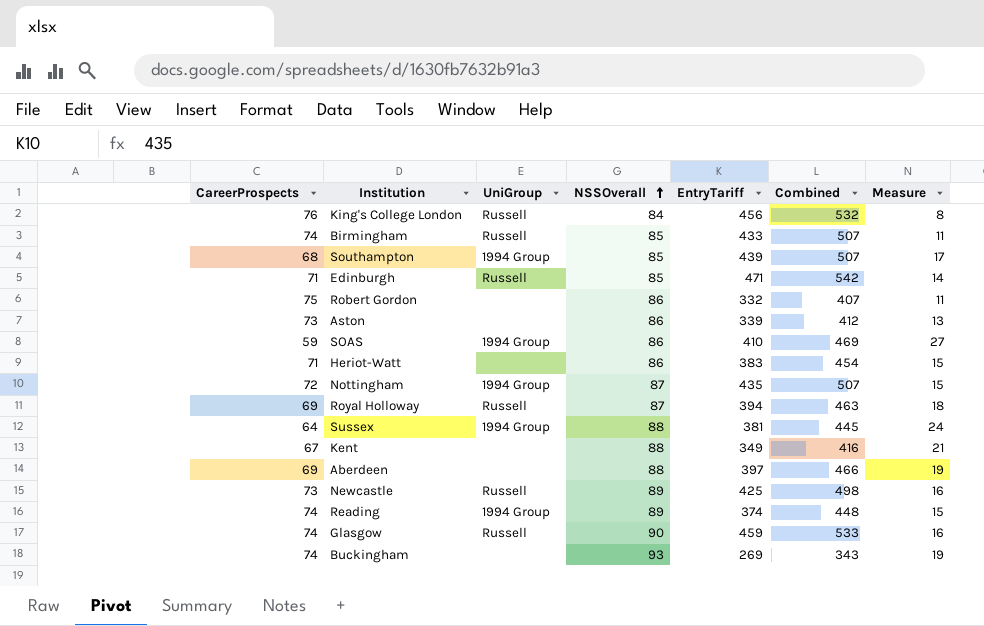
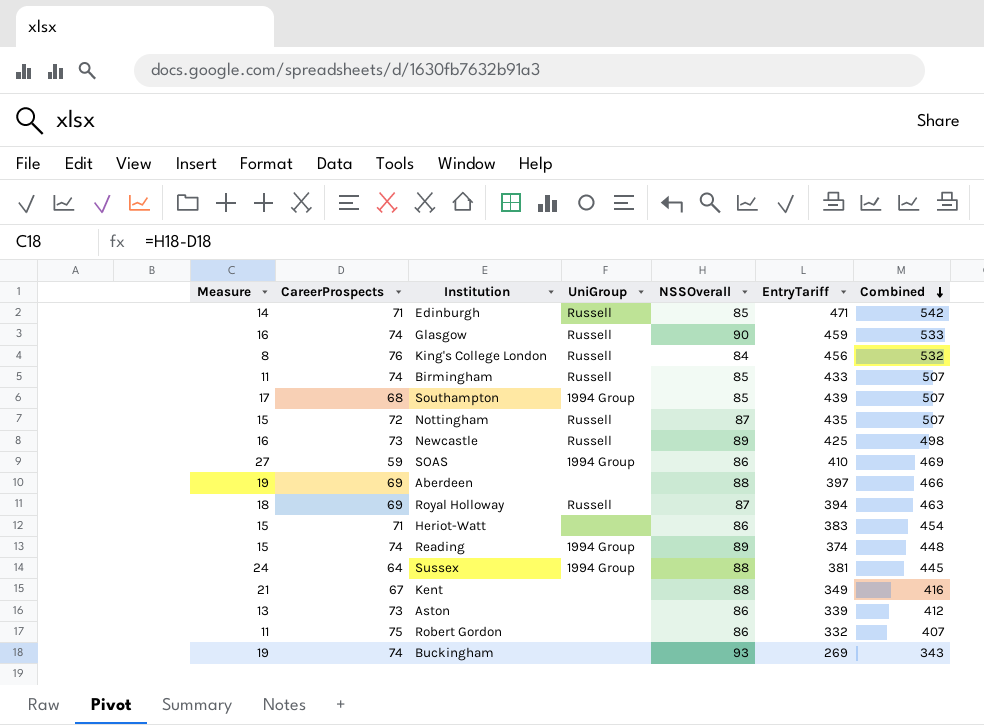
row order: NSSOverall ascending -> Combined descending
column Measure | position: 7 -> 1
Nottingham | UniGroup: 1994 Group -> Russell

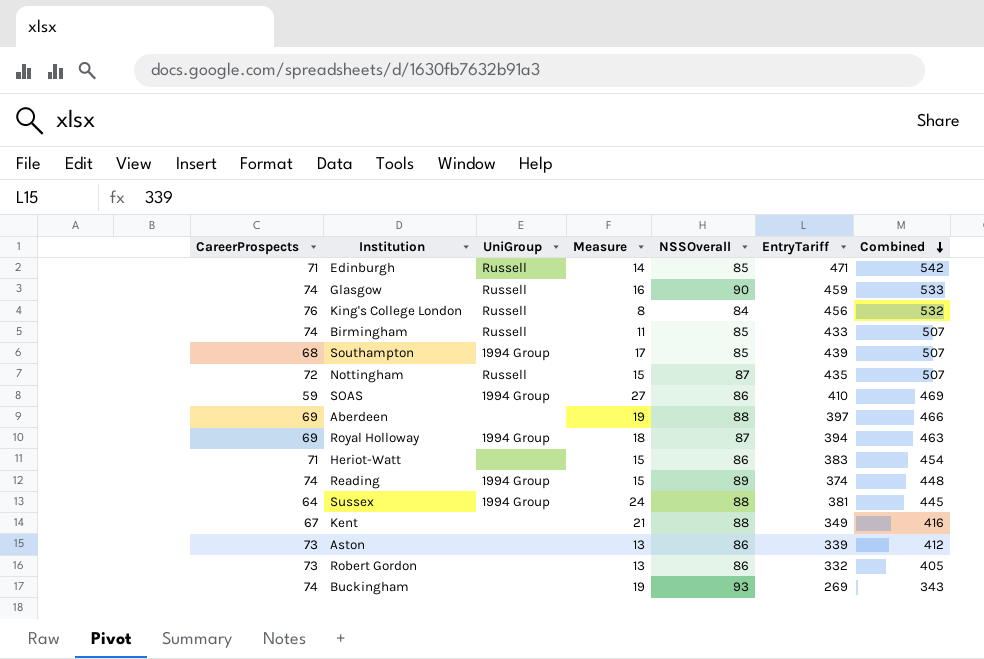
column Measure | position: 1 -> 4
row Newcastle: 16 | 73 | Russell | 89 | 425 | 498 -> none
Royal Holloway | UniGroup: Russell -> 1994 Group
Robert Gordon | CareerProspects: 75 -> 73
Robert Gordon | Measure: 11 -> 13
Robert Gordon | Combined: 407 -> 405

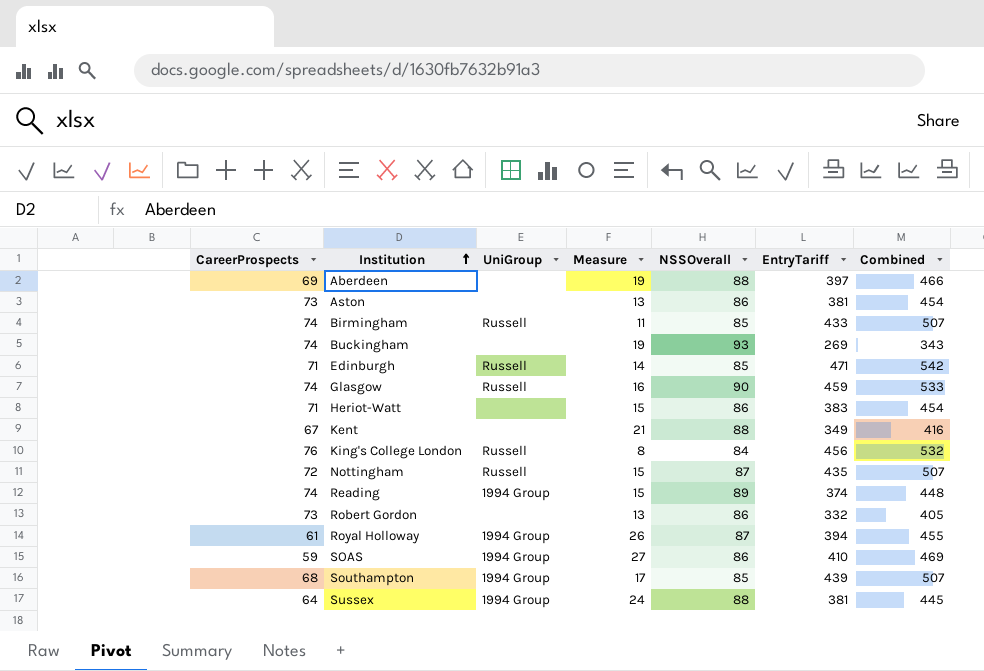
row order: Combined descending -> Institution ascending
Aston | EntryTariff: 339 -> 381
Aston | Combined: 412 -> 454
Royal Holloway | CareerProspects: 69 -> 61
Royal Holloway | Measure: 18 -> 26
Royal Holloway | Combined: 463 -> 455

